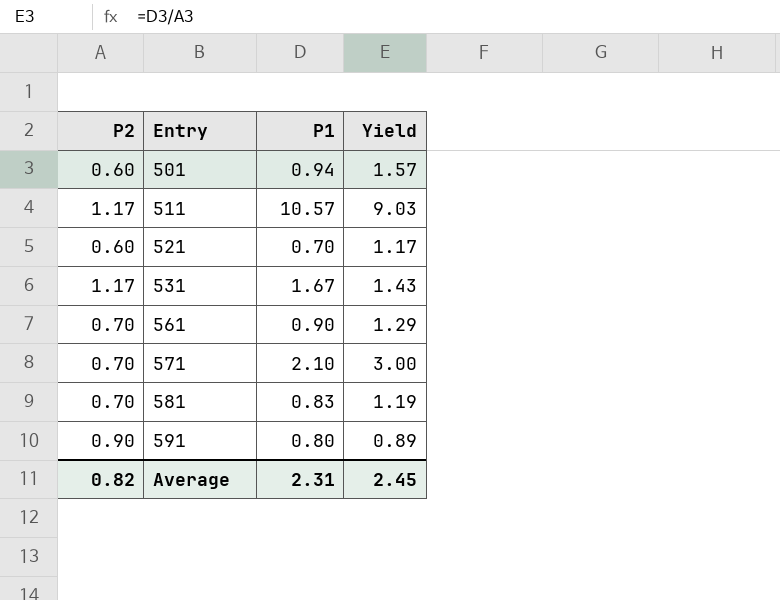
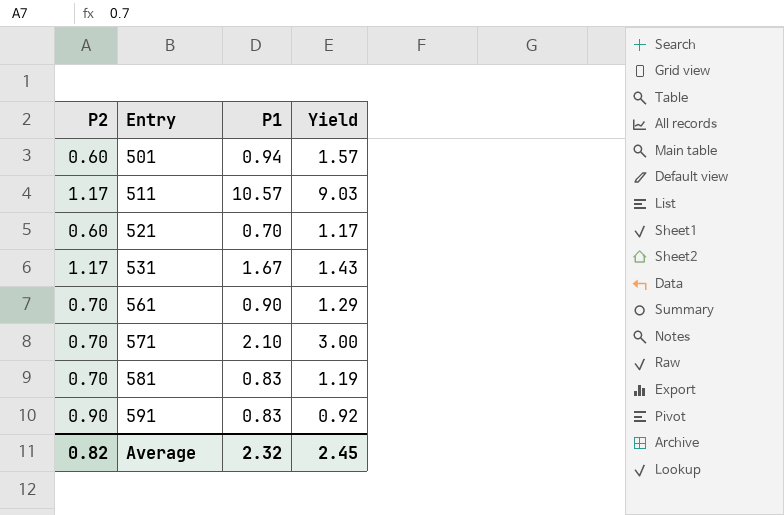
591 | P1: 0.80 -> 0.83
591 | Yield: 0.89 -> 0.92
Average | P1: 2.31 -> 2.32

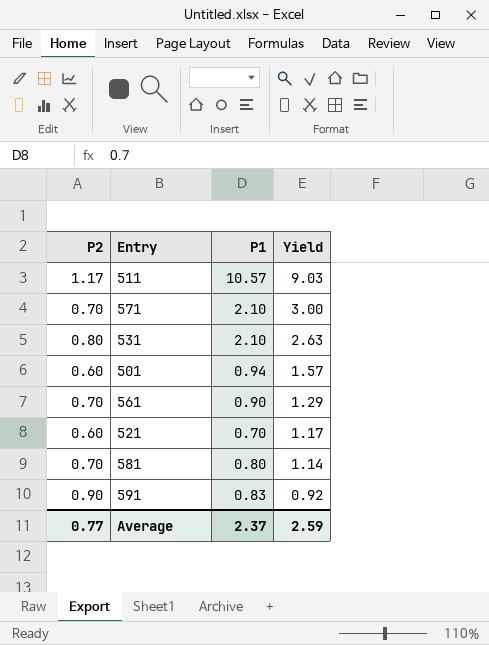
row order: Entry ascending -> Yield descending
531 | P2: 1.17 -> 0.80
531 | P1: 1.67 -> 2.10
531 | Yield: 1.43 -> 2.63
581 | P1: 0.83 -> 0.80
581 | Yield: 1.19 -> 1.14
Average | P2: 0.82 -> 0.77
Average | P1: 2.32 -> 2.37
Average | Yield: 2.45 -> 2.59

